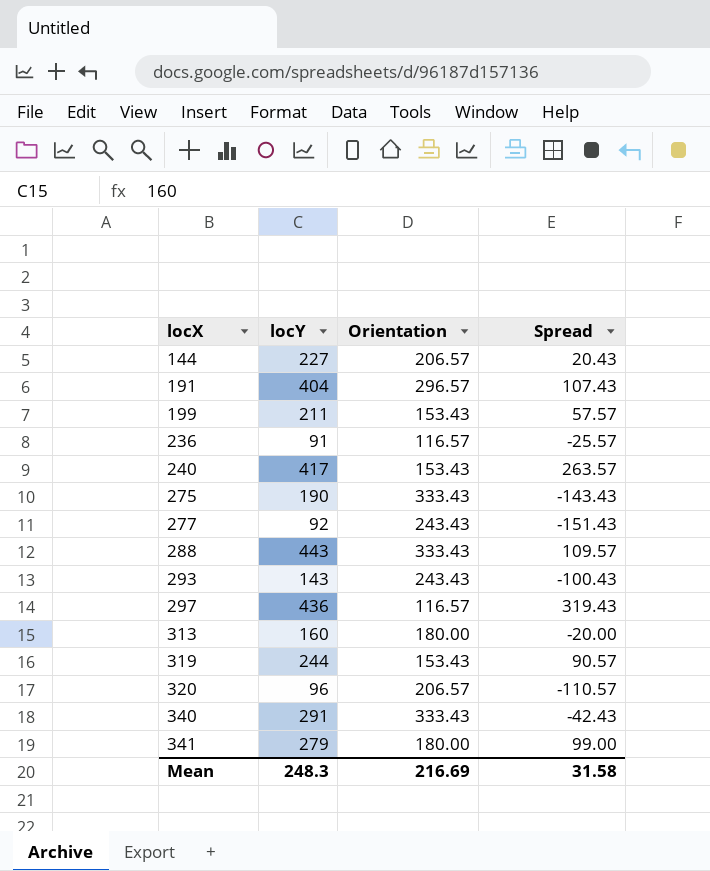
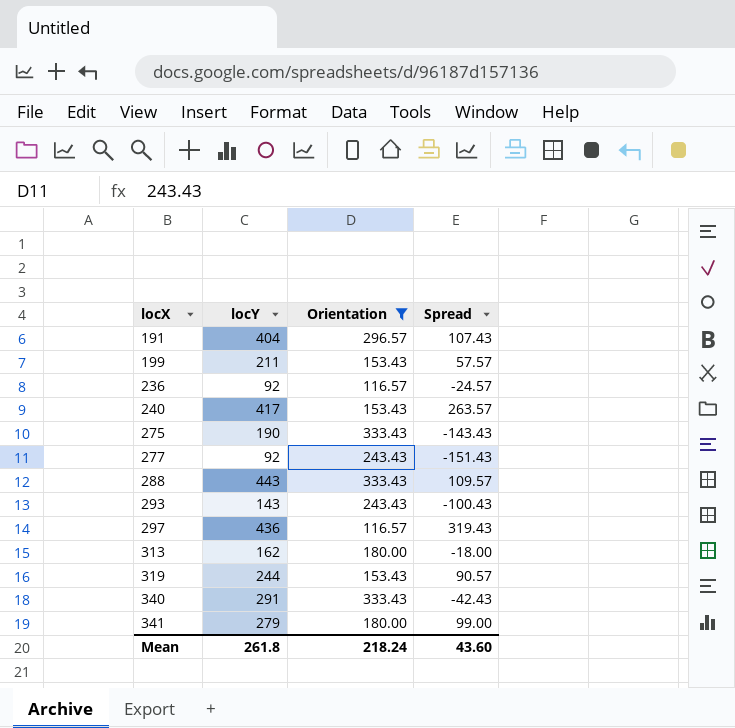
filter: none -> Orientation != 206.57
236 | locY: 91 -> 92
236 | Spread: -25.57 -> -24.57
313 | locY: 160 -> 162
313 | Spread: -20.00 -> -18.00
Mean | locY: 248.3 -> 261.8
Mean | Orientation: 216.69 -> 218.24
Mean | Spread: 31.58 -> 43.60

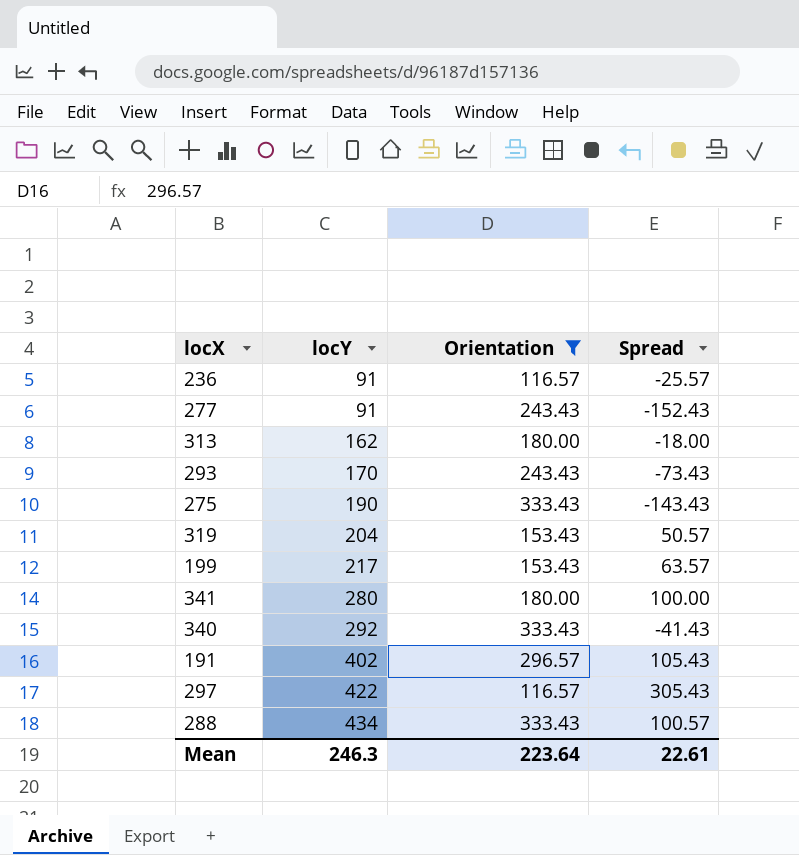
row order: locX ascending -> locY ascending
row 240: 417 | 153.43 | 263.57 -> none
236 | locY: 92 -> 91
236 | Spread: -24.57 -> -25.57
277 | locY: 92 -> 91
277 | Spread: -151.43 -> -152.43
293 | locY: 143 -> 170
293 | Spread: -100.43 -> -73.43
319 | locY: 244 -> 204
319 | Spread: 90.57 -> 50.57
199 | locY: 211 -> 217
199 | Spread: 57.57 -> 63.57
341 | locY: 279 -> 280
341 | Spread: 99.00 -> 100.00
340 | locY: 291 -> 292
340 | Spread: -42.43 -> -41.43
191 | locY: 404 -> 402
191 | Spread: 107.43 -> 105.43
297 | locY: 436 -> 422
297 | Spread: 319.43 -> 305.43
288 | locY: 443 -> 434
288 | Spread: 109.57 -> 100.57
Mean | locY: 261.8 -> 246.3
Mean | Orientation: 218.24 -> 223.64
Mean | Spread: 43.60 -> 22.61

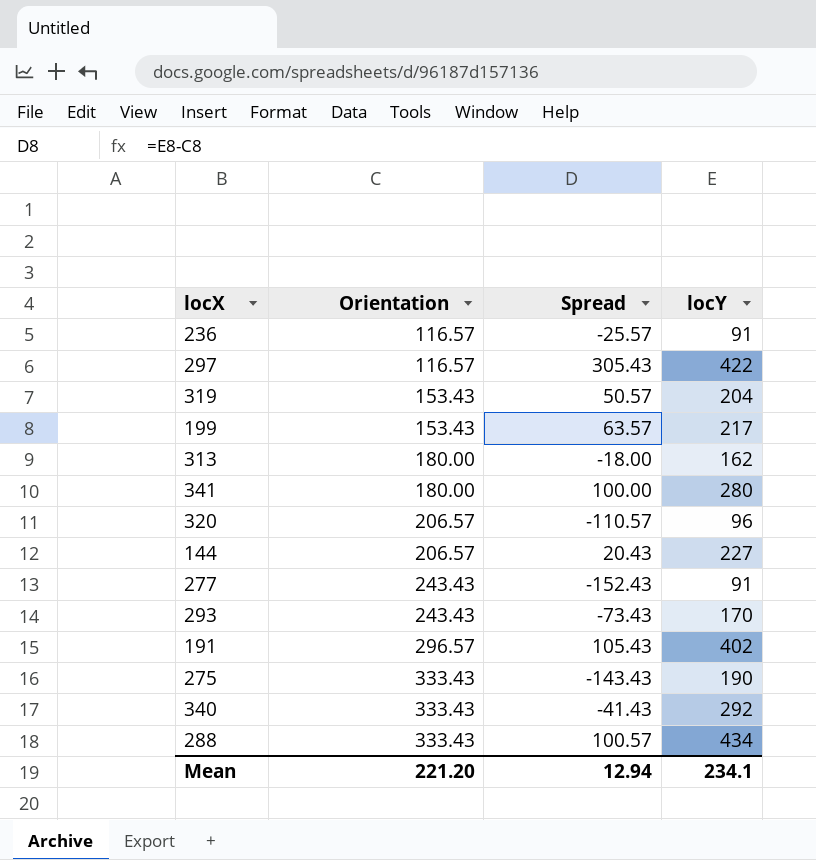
filter: Orientation != 206.57 -> none
row order: locY ascending -> Orientation ascending
column locY | position: 2 -> 4
Mean | Orientation: 223.64 -> 221.20
Mean | Spread: 22.61 -> 12.94
Mean | locY: 246.3 -> 234.1

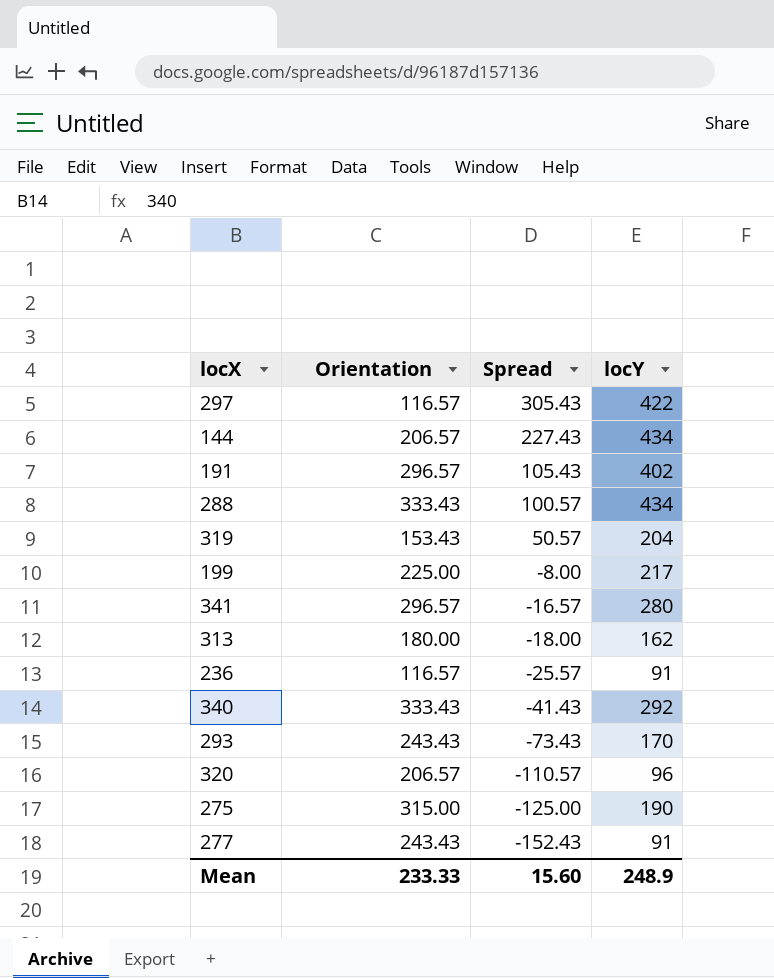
row order: Orientation ascending -> Spread descending
144 | Spread: 20.43 -> 227.43
144 | locY: 227 -> 434
199 | Orientation: 153.43 -> 225.00
199 | Spread: 63.57 -> -8.00
341 | Orientation: 180.00 -> 296.57
341 | Spread: 100.00 -> -16.57
275 | Orientation: 333.43 -> 315.00
275 | Spread: -143.43 -> -125.00
Mean | Orientation: 221.20 -> 233.33
Mean | Spread: 12.94 -> 15.60
Mean | locY: 234.1 -> 248.9

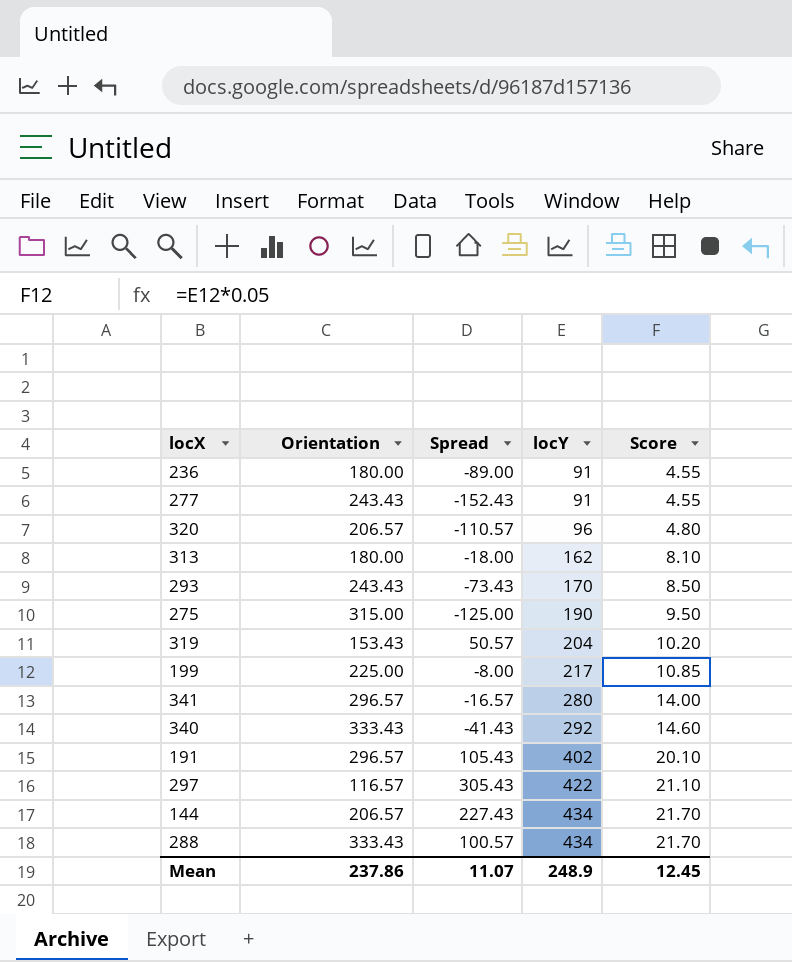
row order: Spread descending -> locY ascending
column Score | formula: none -> [locY] * 0.05
236 | Orientation: 116.57 -> 180.00
236 | Spread: -25.57 -> -89.00
Mean | Orientation: 233.33 -> 237.86
Mean | Spread: 15.60 -> 11.07

